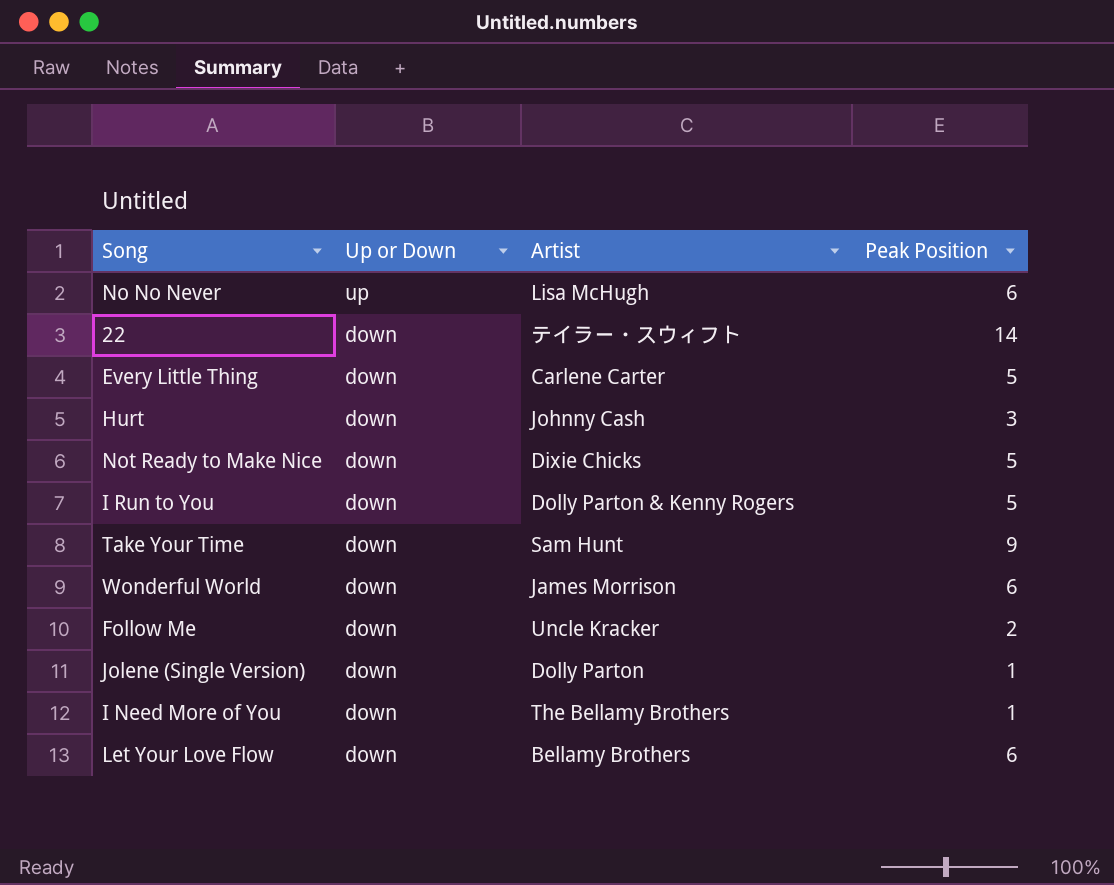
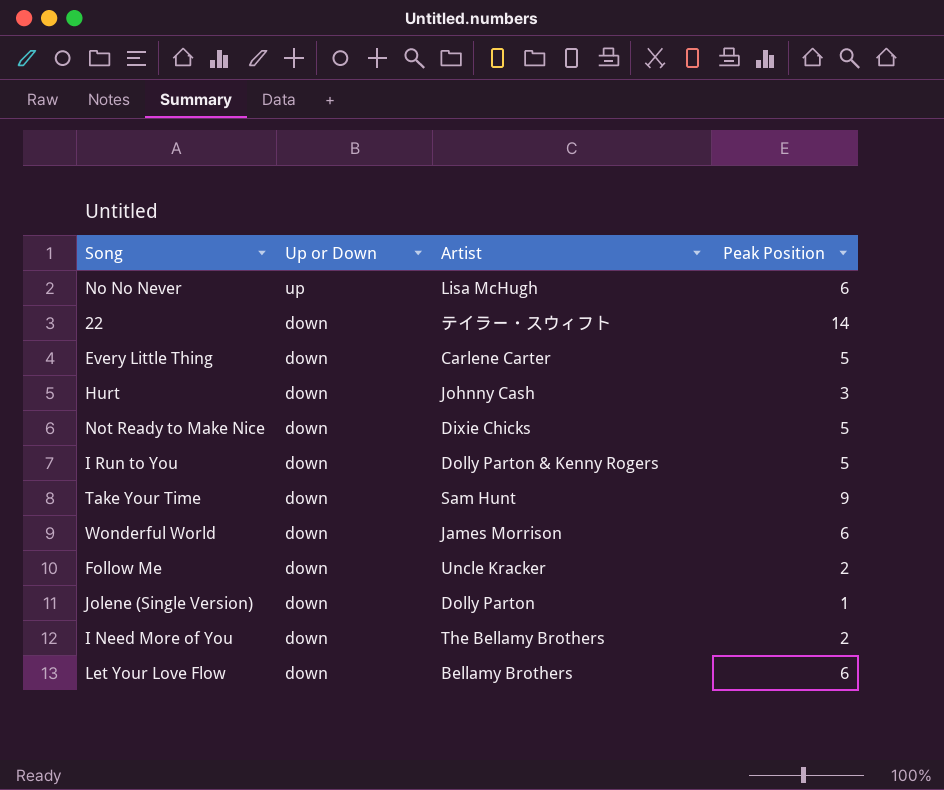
I Need More of You | Peak Position: 1 -> 2

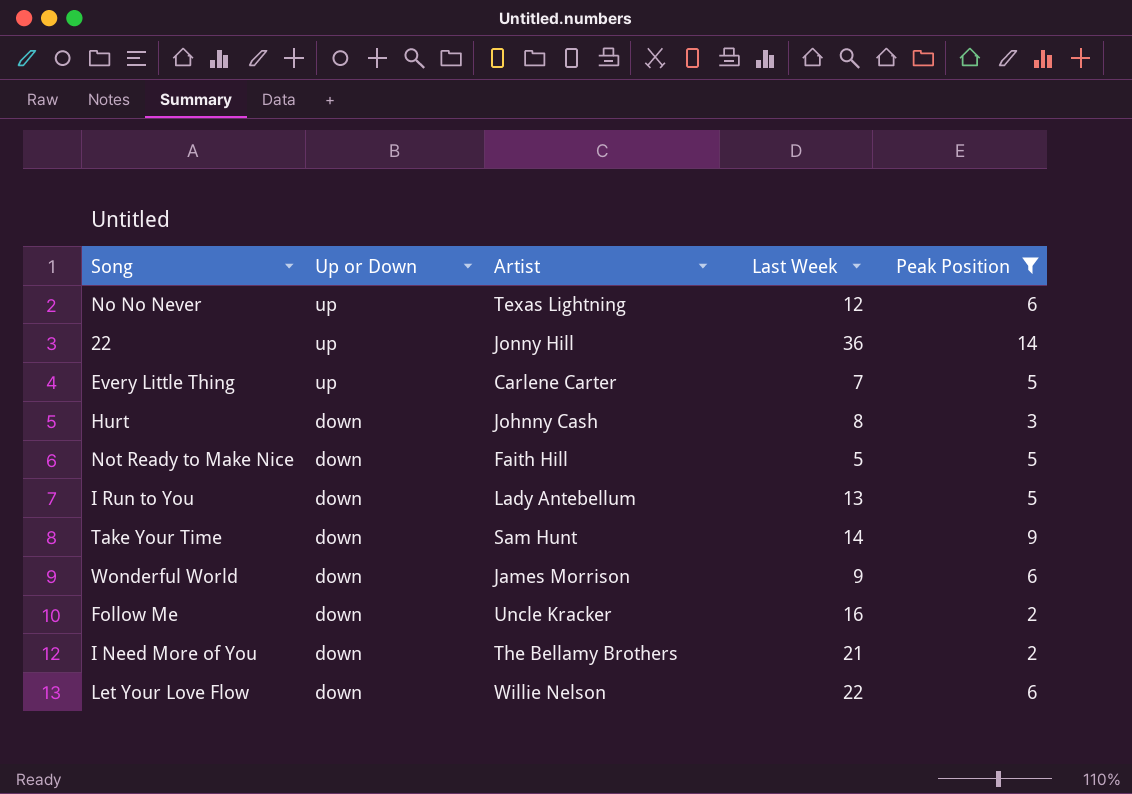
filter: none -> Peak Position != 1
column Last Week | position: none -> 4
No No Never | Artist: Lisa McHugh -> Texas Lightning
22 | Up or Down: down -> up
22 | Artist: テイラー・スウィフト -> Jonny Hill
Every Little Thing | Up or Down: down -> up
Not Ready to Make Nice | Artist: Dixie Chicks -> Faith Hill
I Run to You | Artist: Dolly Parton & Kenny Rogers -> Lady Antebellum
Let Your Love Flow | Artist: Bellamy Brothers -> Willie Nelson

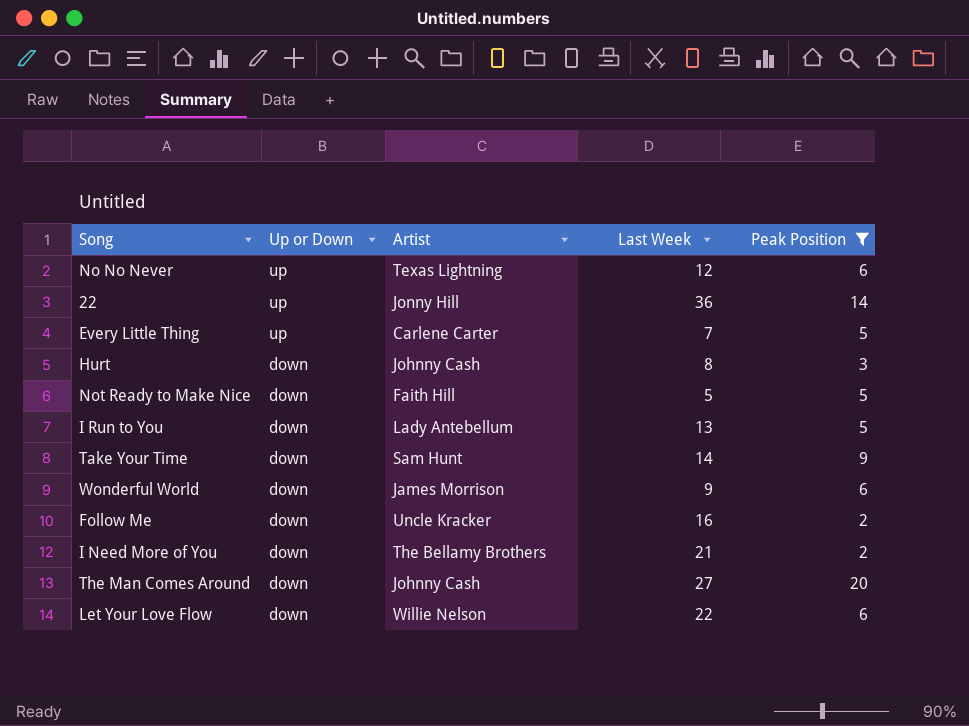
row The Man Comes Around: none -> down | Johnny Cash | 27 | 20

